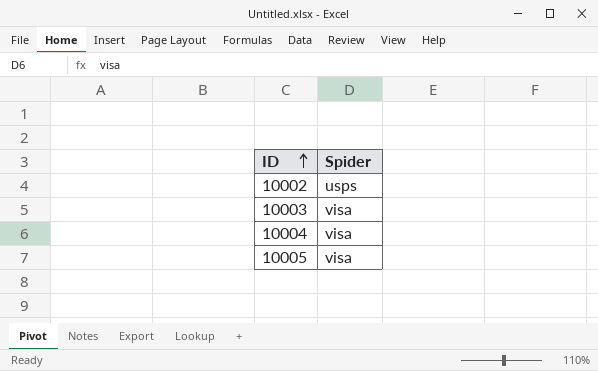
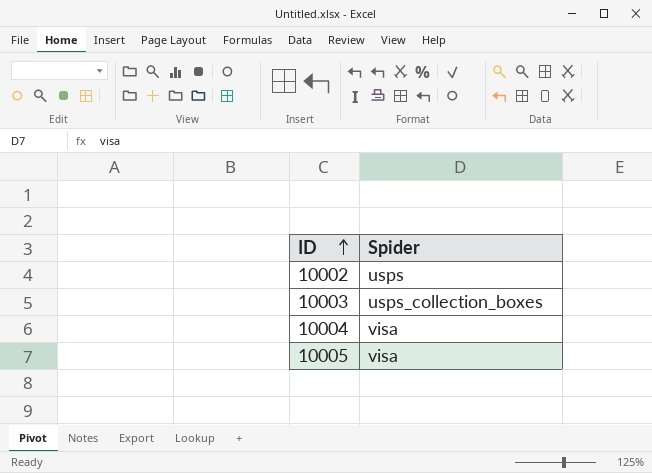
10003 | Spider: visa -> usps_collection_boxes

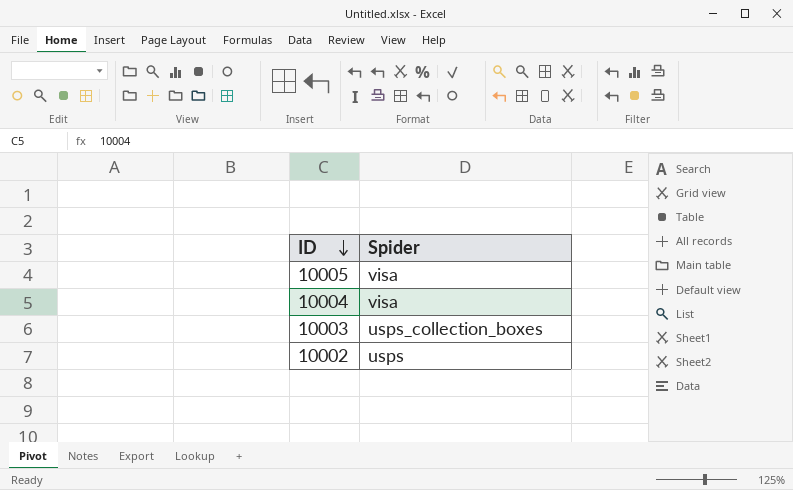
row order: ID ascending -> ID descending

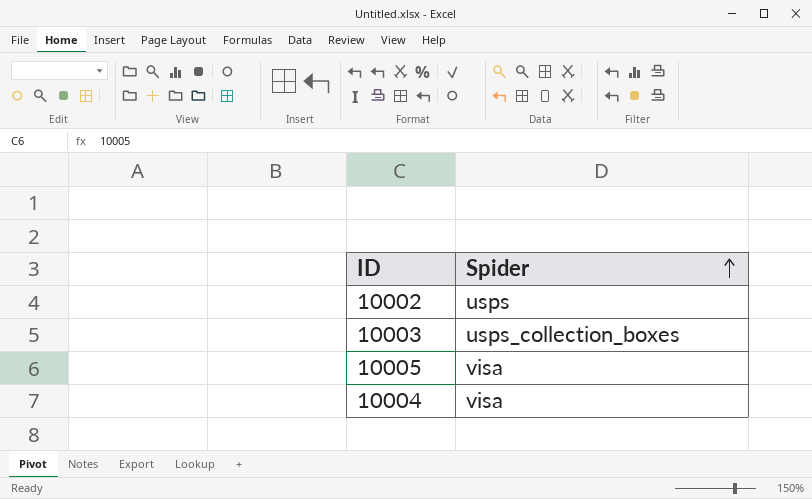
row order: ID descending -> Spider ascending

